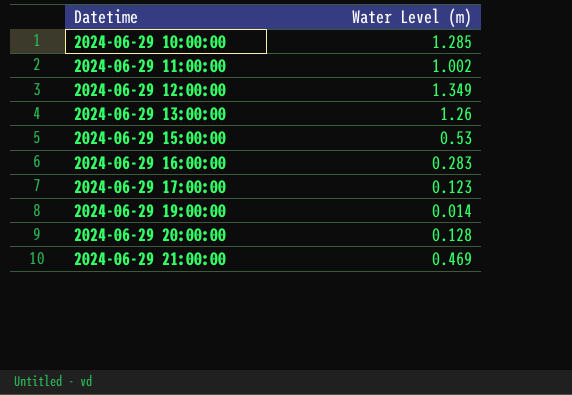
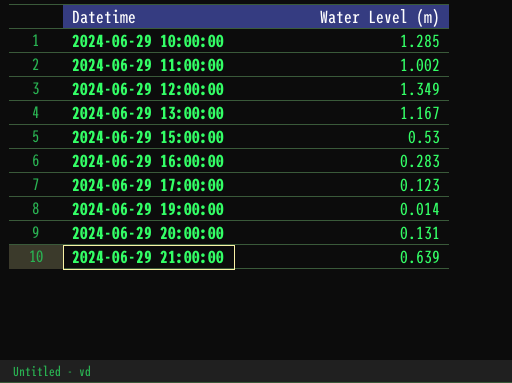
2024-06-29 13:00:00 | Water Level (m): 1.26 -> 1.167
2024-06-29 20:00:00 | Water Level (m): 0.128 -> 0.131
2024-06-29 21:00:00 | Water Level (m): 0.469 -> 0.639

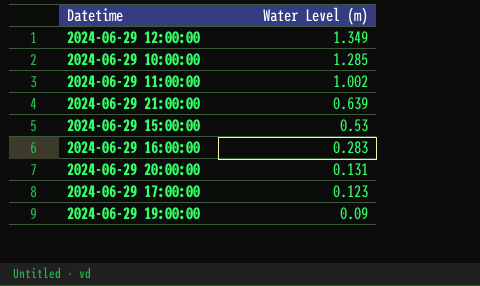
row order: Datetime ascending -> Water Level (m) descending
row 2024-06-29 13:00:00: 1.167 -> none
2024-06-29 19:00:00 | Water Level (m): 0.014 -> 0.09

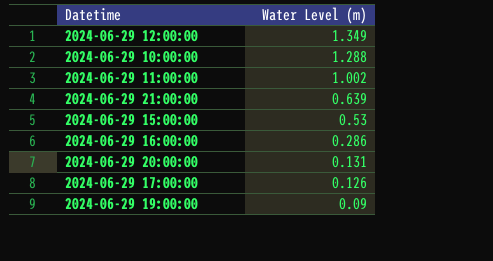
2024-06-29 10:00:00 | Water Level (m): 1.285 -> 1.288
2024-06-29 16:00:00 | Water Level (m): 0.283 -> 0.286
2024-06-29 17:00:00 | Water Level (m): 0.123 -> 0.126

